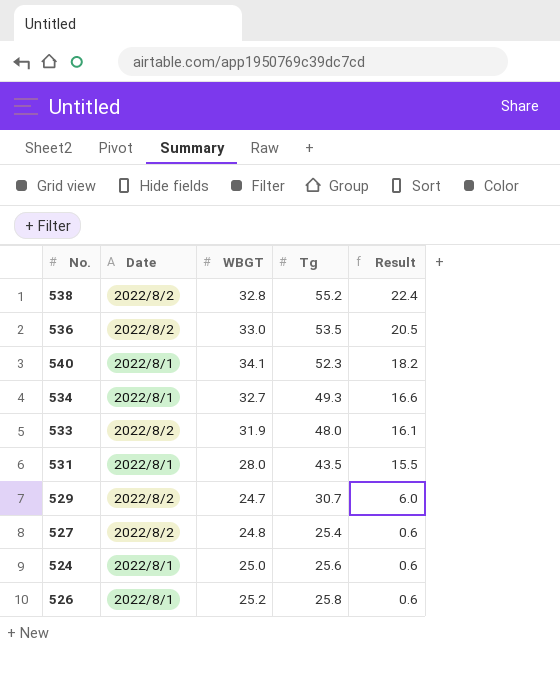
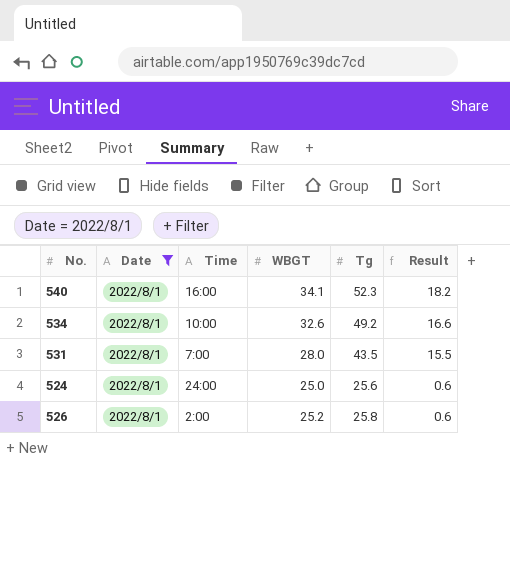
filter: none -> Date = 2022/8/1
column Time | position: none -> 3
534 | WBGT: 32.7 -> 32.6
534 | Tg: 49.3 -> 49.2

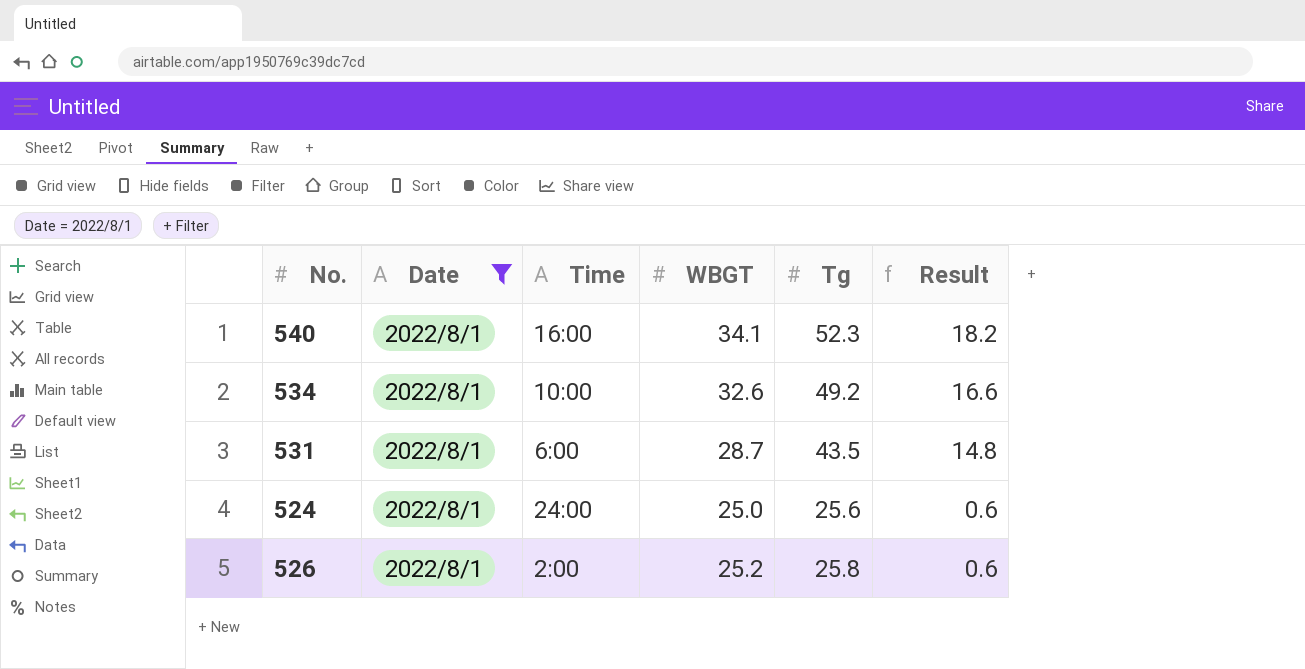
531 | Time: 7:00 -> 6:00
531 | WBGT: 28.0 -> 28.7
531 | Result: 15.5 -> 14.8

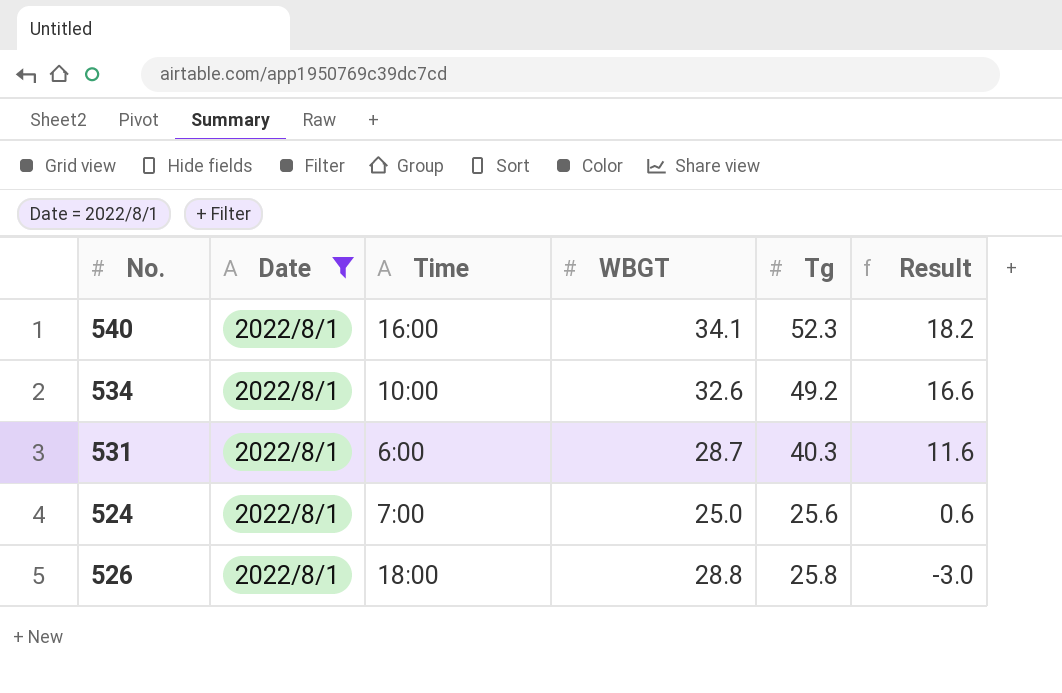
531 | Tg: 43.5 -> 40.3
531 | Result: 14.8 -> 11.6
524 | Time: 24:00 -> 7:00
526 | Time: 2:00 -> 18:00
526 | WBGT: 25.2 -> 28.8
526 | Result: 0.6 -> -3.0

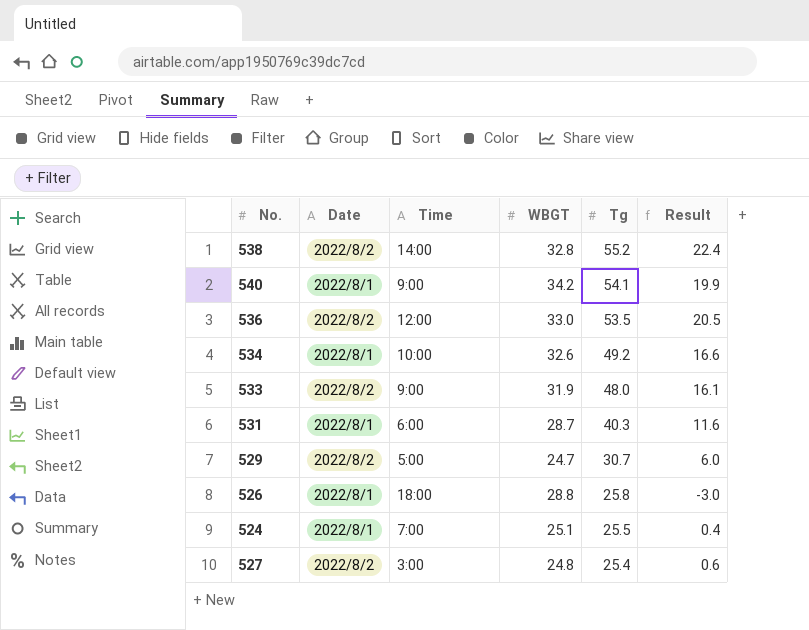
filter: Date = 2022/8/1 -> none
row order: Result descending -> Tg descending
540 | Time: 16:00 -> 9:00
540 | WBGT: 34.1 -> 34.2
540 | Tg: 52.3 -> 54.1
540 | Result: 18.2 -> 19.9
524 | WBGT: 25.0 -> 25.1
524 | Tg: 25.6 -> 25.5
524 | Result: 0.6 -> 0.4

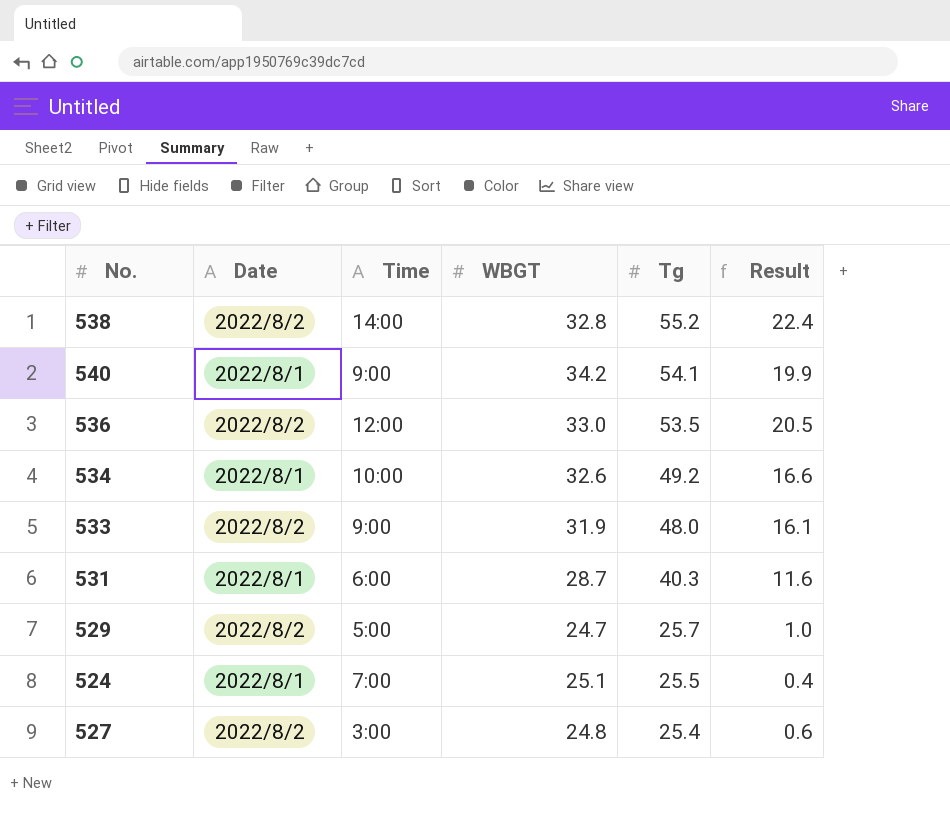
row 526: 2022/8/1 | 18:00 | 28.8 | 25.8 | -3.0 -> none
529 | Tg: 30.7 -> 25.7
529 | Result: 6.0 -> 1.0

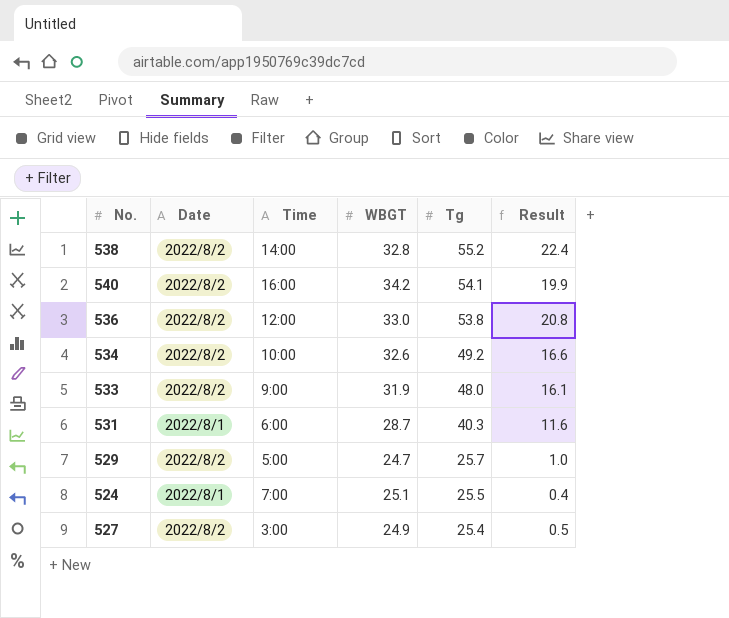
540 | Date: 2022/8/1 -> 2022/8/2
540 | Time: 9:00 -> 16:00
536 | Tg: 53.5 -> 53.8
536 | Result: 20.5 -> 20.8
534 | Date: 2022/8/1 -> 2022/8/2
527 | WBGT: 24.8 -> 24.9
527 | Result: 0.6 -> 0.5

